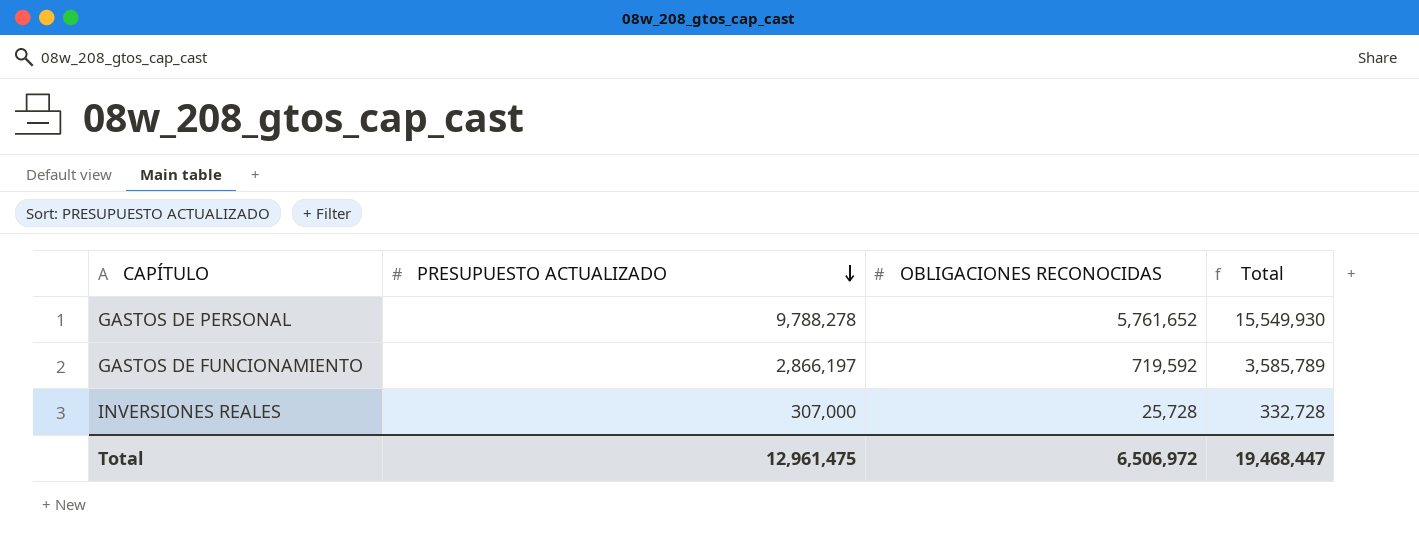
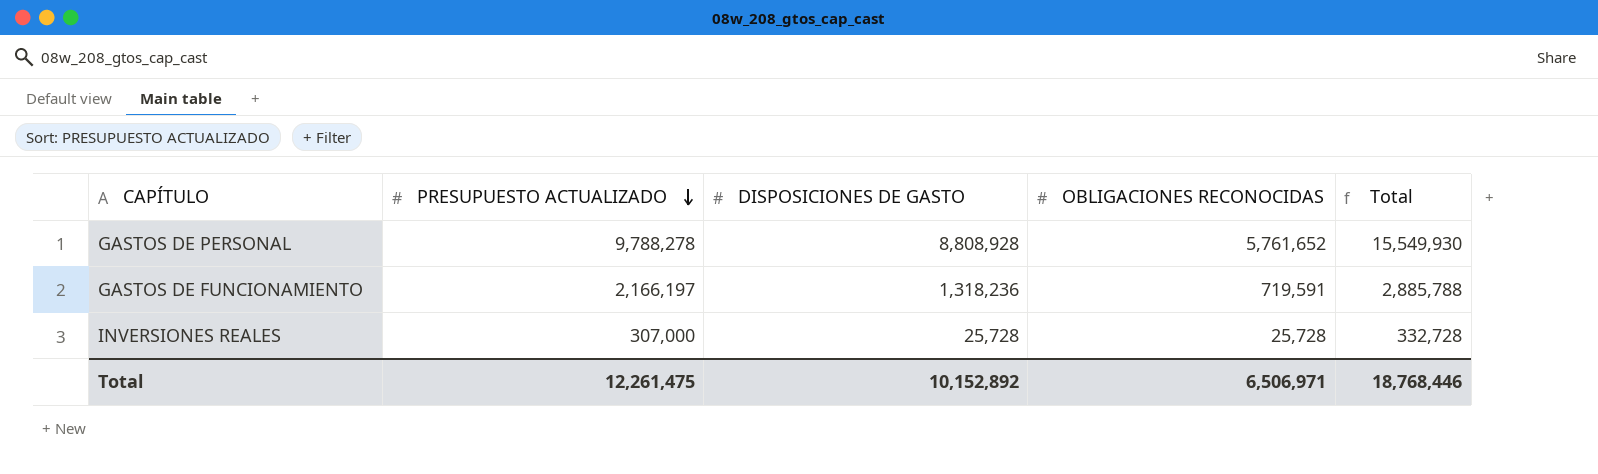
column DISPOSICIONES DE GASTO | position: none -> 3
GASTOS DE FUNCIONAMIENTO | PRESUPUESTO ACTUALIZADO: 2,866,197 -> 2,166,197
GASTOS DE FUNCIONAMIENTO | OBLIGACIONES RECONOCIDAS: 719,592 -> 719,591
GASTOS DE FUNCIONAMIENTO | Total: 3,585,789 -> 2,885,788
Total | PRESUPUESTO ACTUALIZADO: 12,961,475 -> 12,261,475
Total | OBLIGACIONES RECONOCIDAS: 6,506,972 -> 6,506,971
Total | Total: 19,468,447 -> 18,768,446

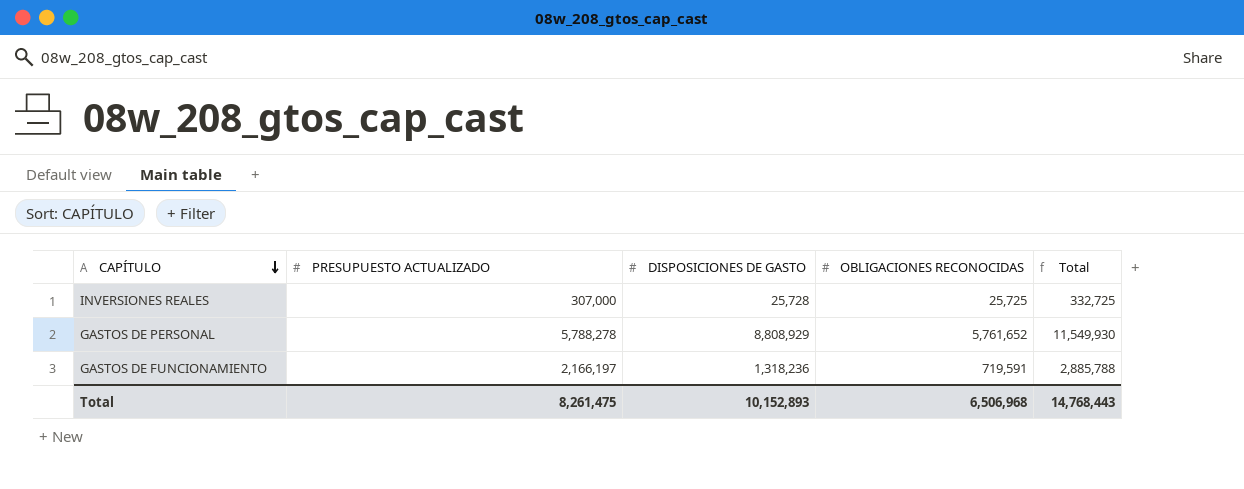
row order: PRESUPUESTO ACTUALIZADO descending -> CAPÍTULO descending
INVERSIONES REALES | OBLIGACIONES RECONOCIDAS: 25,728 -> 25,725
INVERSIONES REALES | Total: 332,728 -> 332,725
GASTOS DE PERSONAL | PRESUPUESTO ACTUALIZADO: 9,788,278 -> 5,788,278
GASTOS DE PERSONAL | DISPOSICIONES DE GASTO: 8,808,928 -> 8,808,929
GASTOS DE PERSONAL | Total: 15,549,930 -> 11,549,930
Total | PRESUPUESTO ACTUALIZADO: 12,261,475 -> 8,261,475
Total | DISPOSICIONES DE GASTO: 10,152,892 -> 10,152,893
Total | OBLIGACIONES RECONOCIDAS: 6,506,971 -> 6,506,968
Total | Total: 18,768,446 -> 14,768,443

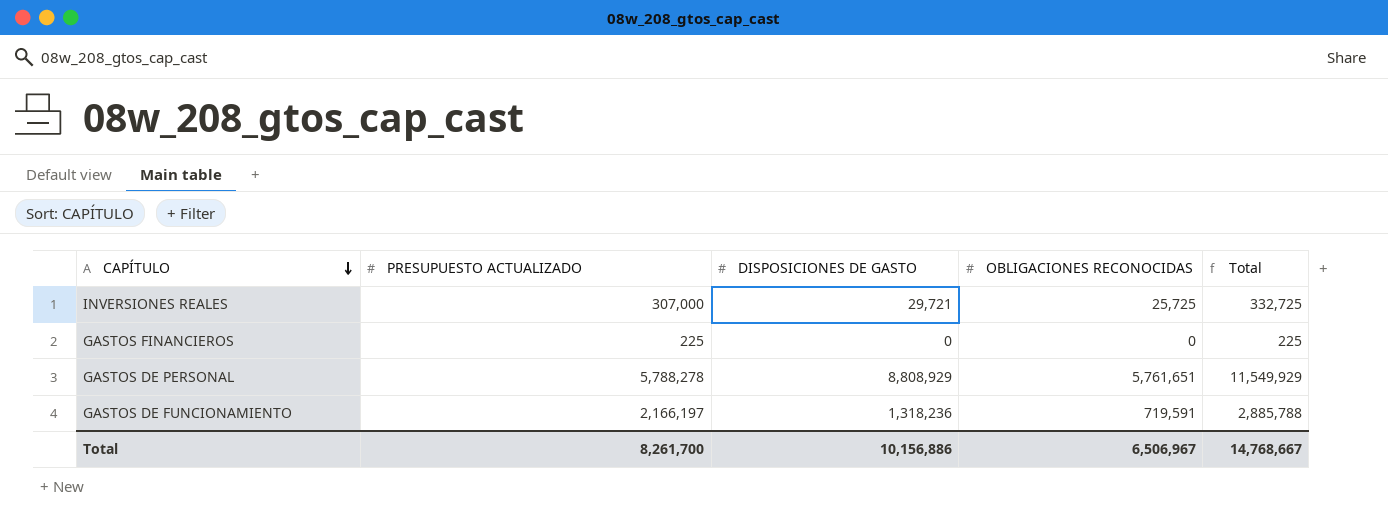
INVERSIONES REALES | DISPOSICIONES DE GASTO: 25,728 -> 29,721
row GASTOS FINANCIEROS: none -> 225 | 0 | 0 | 225
GASTOS DE PERSONAL | OBLIGACIONES RECONOCIDAS: 5,761,652 -> 5,761,651
GASTOS DE PERSONAL | Total: 11,549,930 -> 11,549,929
Total | PRESUPUESTO ACTUALIZADO: 8,261,475 -> 8,261,700
Total | DISPOSICIONES DE GASTO: 10,152,893 -> 10,156,886
Total | OBLIGACIONES RECONOCIDAS: 6,506,968 -> 6,506,967
Total | Total: 14,768,443 -> 14,768,667

